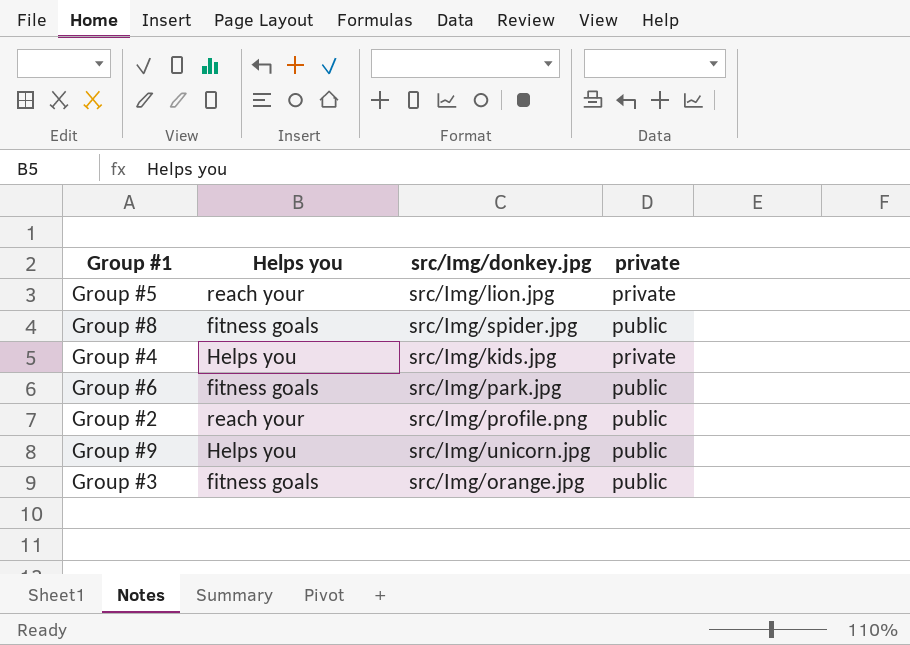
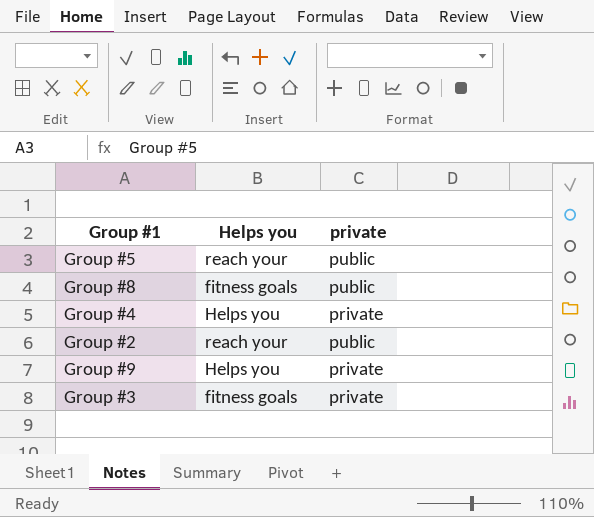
column src/Img/donkey.jpg | position: 3 -> none
row Group #6: fitness goals | src/Img/park.jpg | public -> none
Group #5 | private: private -> public
Group #9 | private: public -> private
Group #3 | private: public -> private

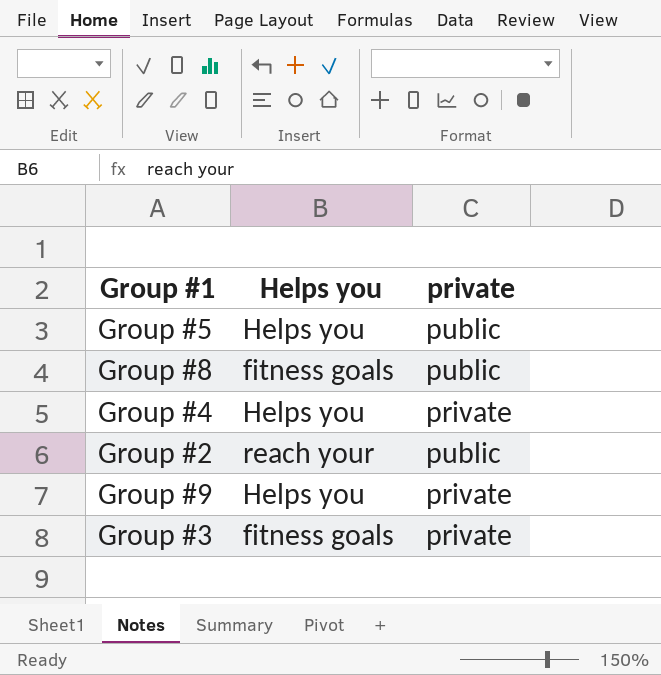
Group #5 | Helps you: reach your -> Helps you

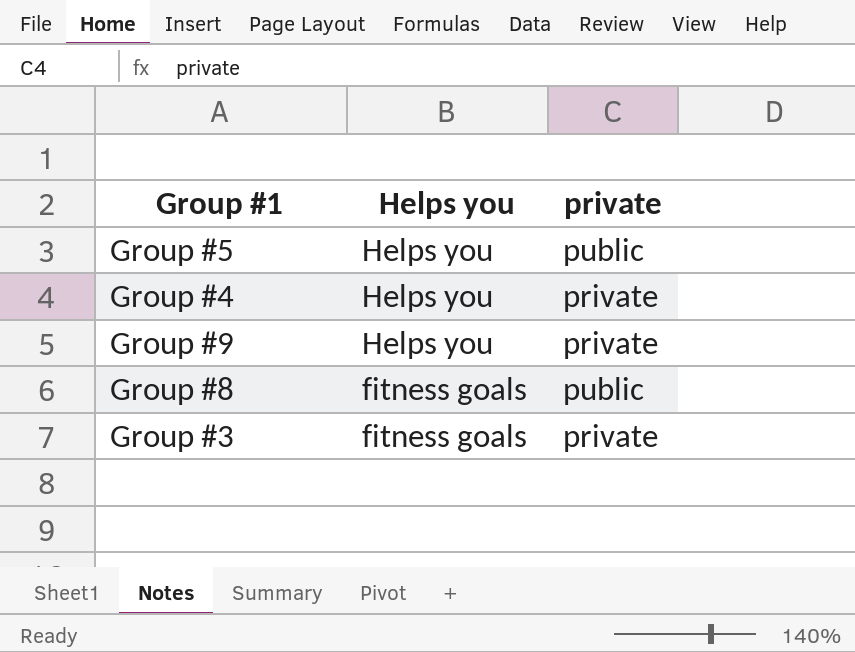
row order: none -> Helps you descending
row Group #2: reach your | public -> none

